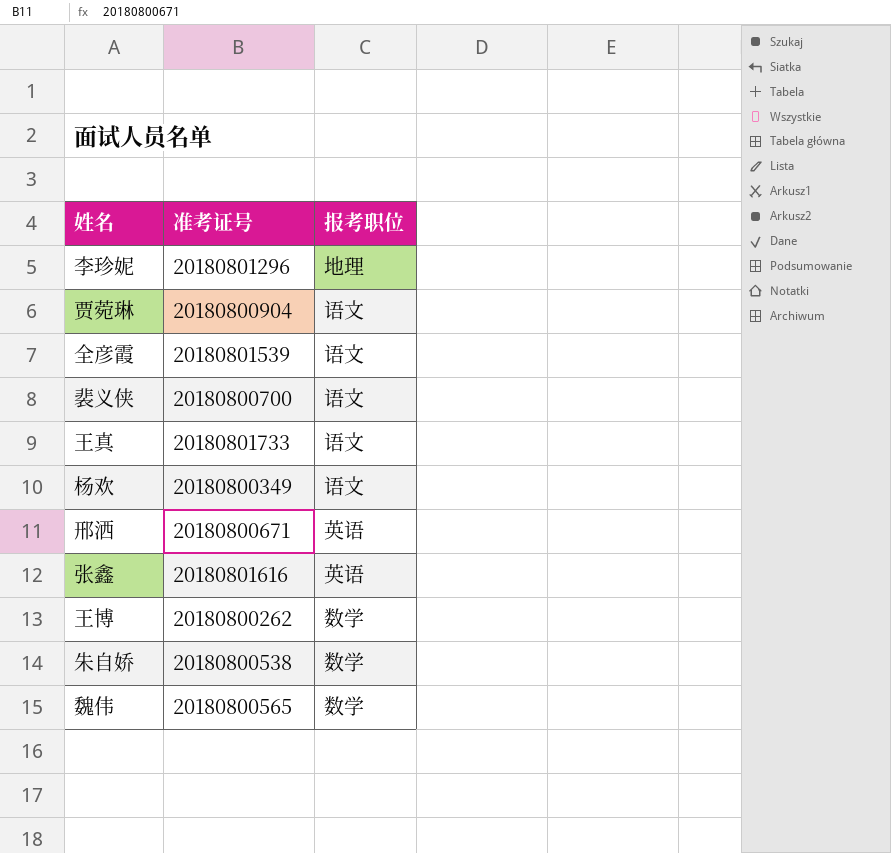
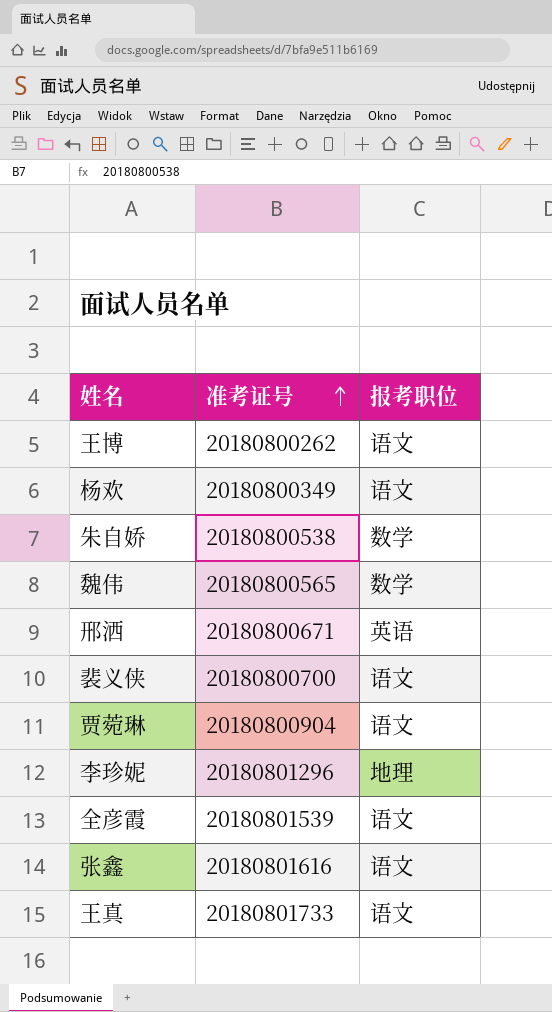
row order: none -> 准考证号 ascending
王博 | 报考职位: 数学 -> 语文
张鑫 | 报考职位: 英语 -> 语文

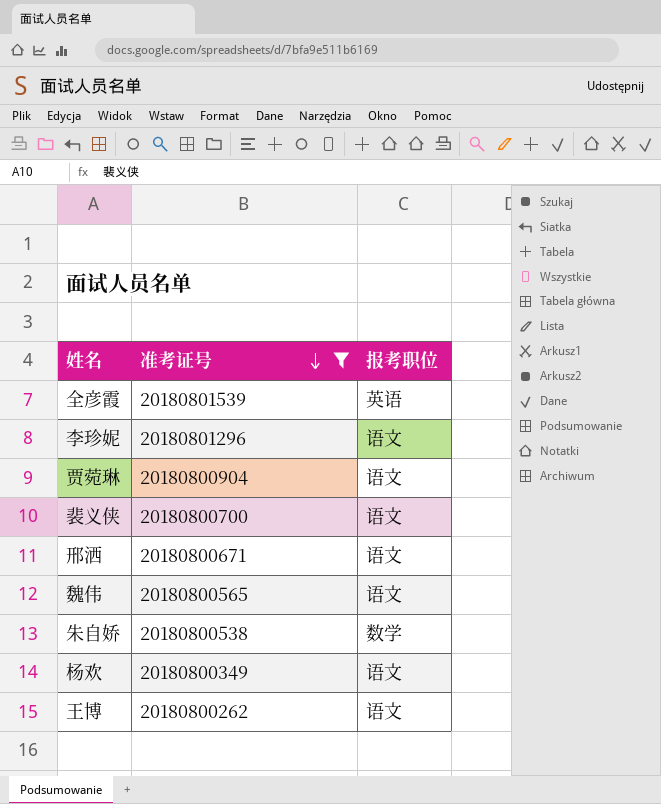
filter: none -> 准考证号 <= 20180801539
row order: 准考证号 ascending -> 准考证号 descending
全彦霞 | 报考职位: 语文 -> 英语
李珍妮 | 报考职位: 地理 -> 语文
邢洒 | 报考职位: 英语 -> 语文
魏伟 | 报考职位: 数学 -> 语文

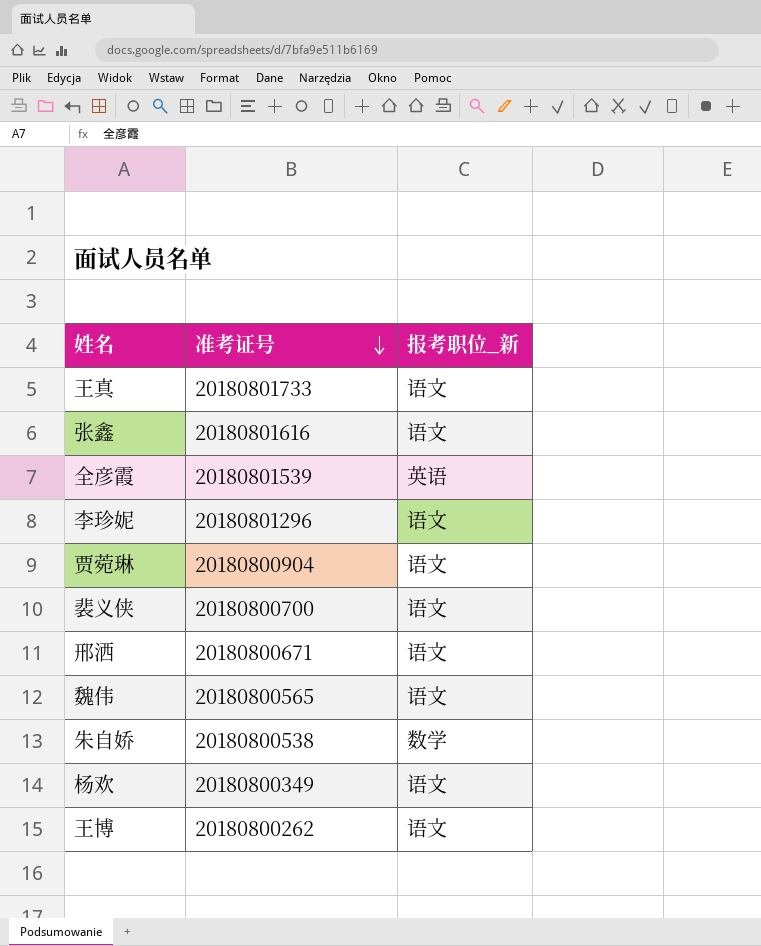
filter: 准考证号 <= 20180801539 -> none
column name: 报考职位 -> 报考职位_新

